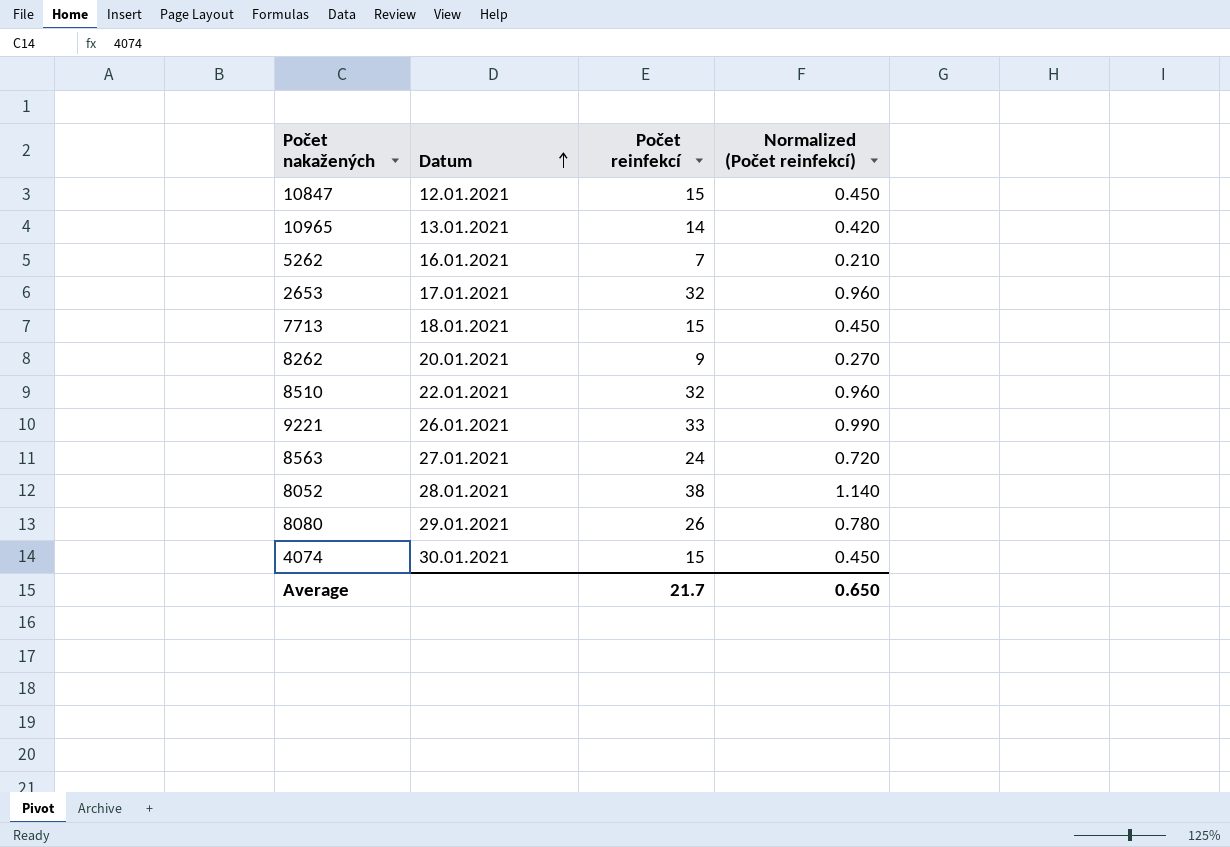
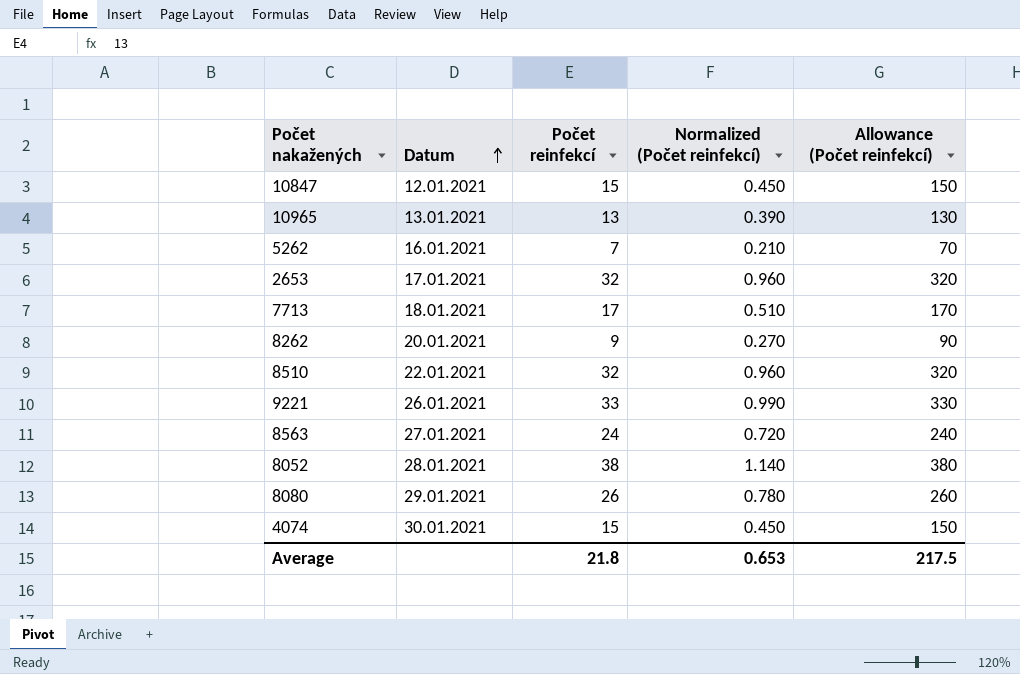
column Allowance (Počet reinfekcí) | formula: none -> [Počet reinfekcí] * 10
10965 | Počet reinfekcí: 14 -> 13
10965 | Normalized (Počet reinfekcí): 0.420 -> 0.390
7713 | Počet reinfekcí: 15 -> 17
7713 | Normalized (Počet reinfekcí): 0.450 -> 0.510
Average | Počet reinfekcí: 21.7 -> 21.8
Average | Normalized (Počet reinfekcí): 0.650 -> 0.653

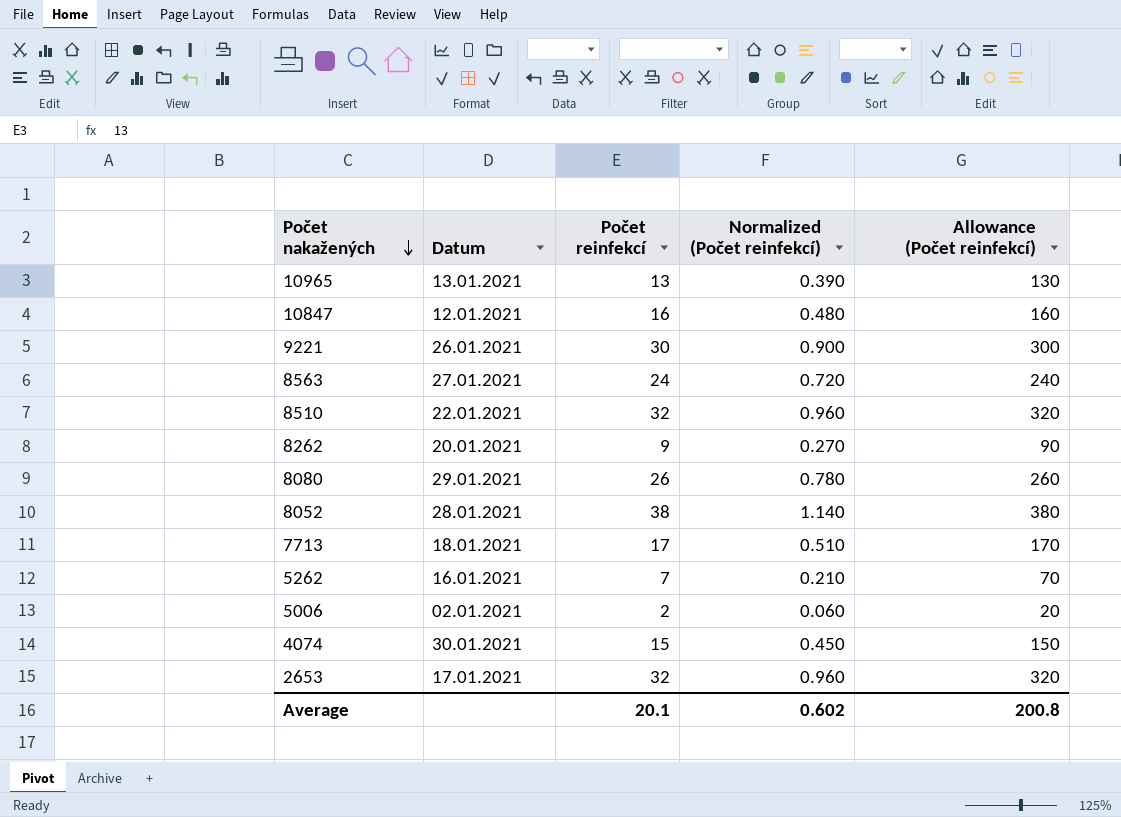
row order: Datum ascending -> Počet nakažených descending
10847 | Počet reinfekcí: 15 -> 16
10847 | Normalized (Počet reinfekcí): 0.450 -> 0.480
10847 | Allowance (Počet reinfekcí): 150 -> 160
9221 | Počet reinfekcí: 33 -> 30
9221 | Normalized (Počet reinfekcí): 0.990 -> 0.900
9221 | Allowance (Počet reinfekcí): 330 -> 300
row 5006: none -> 02.01.2021 | 2 | 0.060 | 20
Average | Počet reinfekcí: 21.8 -> 20.1
Average | Normalized (Počet reinfekcí): 0.653 -> 0.602
Average | Allowance (Počet reinfekcí): 217.5 -> 200.8

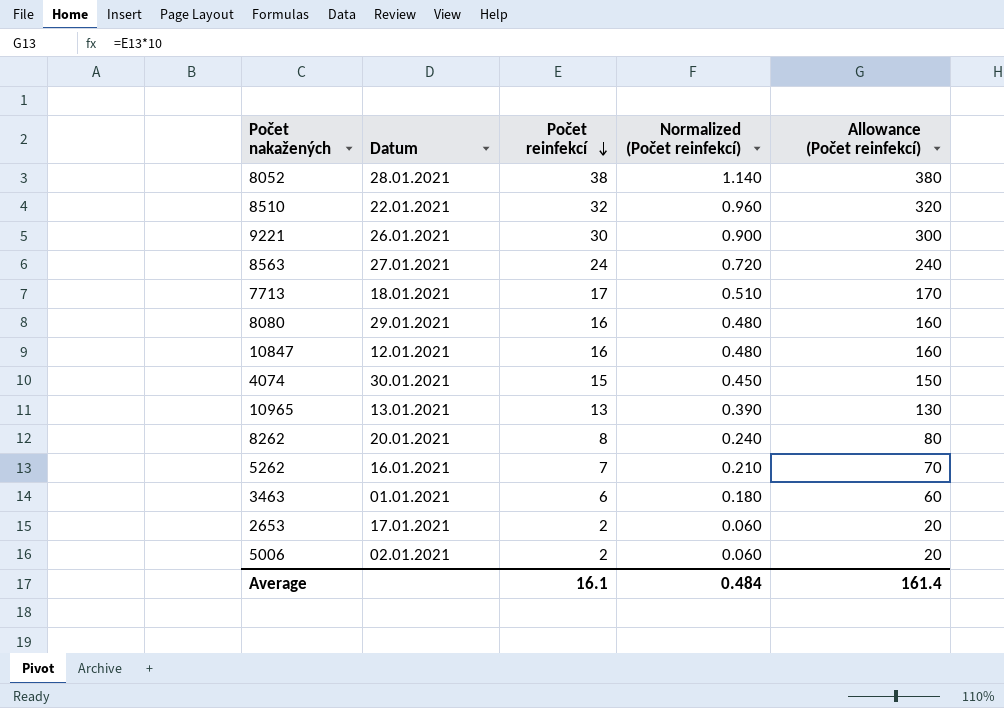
row order: Počet nakažených descending -> Počet reinfekcí descending
8080 | Počet reinfekcí: 26 -> 16
8080 | Normalized (Počet reinfekcí): 0.780 -> 0.480
8080 | Allowance (Počet reinfekcí): 260 -> 160
8262 | Počet reinfekcí: 9 -> 8
8262 | Normalized (Počet reinfekcí): 0.270 -> 0.240
8262 | Allowance (Počet reinfekcí): 90 -> 80
row 3463: none -> 01.01.2021 | 6 | 0.180 | 60
2653 | Počet reinfekcí: 32 -> 2
2653 | Normalized (Počet reinfekcí): 0.960 -> 0.060
2653 | Allowance (Počet reinfekcí): 320 -> 20
Average | Počet reinfekcí: 20.1 -> 16.1
Average | Normalized (Počet reinfekcí): 0.602 -> 0.484
Average | Allowance (Počet reinfekcí): 200.8 -> 161.4

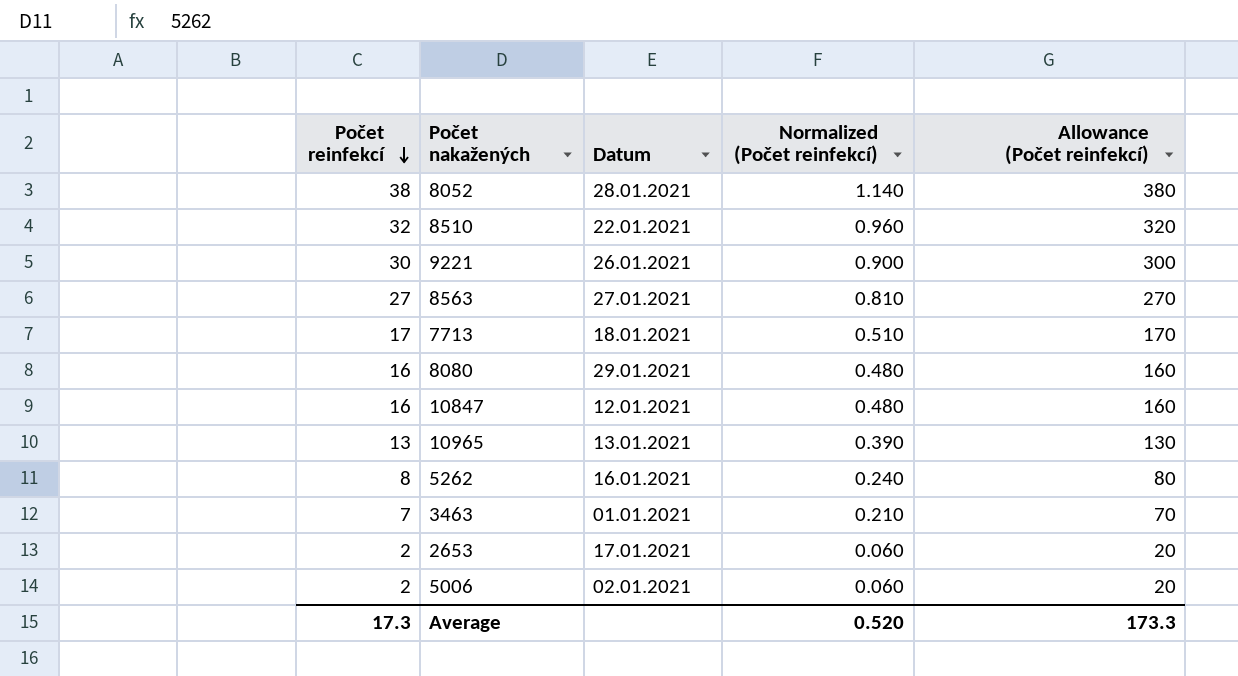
column Počet reinfekcí | position: 3 -> 1
row 4074: 30.01.2021 | 15 | 0.450 | 150 -> none
row 8262: 20.01.2021 | 8 | 0.240 | 80 -> none
8563 | Počet reinfekcí: 24 -> 27
8563 | Normalized (Počet reinfekcí): 0.720 -> 0.810
8563 | Allowance (Počet reinfekcí): 240 -> 270
5262 | Počet reinfekcí: 7 -> 8
5262 | Normalized (Počet reinfekcí): 0.210 -> 0.240
5262 | Allowance (Počet reinfekcí): 70 -> 80
3463 | Počet reinfekcí: 6 -> 7
3463 | Normalized (Počet reinfekcí): 0.180 -> 0.210
3463 | Allowance (Počet reinfekcí): 60 -> 70
Average | Počet reinfekcí: 16.1 -> 17.3
Average | Normalized (Počet reinfekcí): 0.484 -> 0.520
Average | Allowance (Počet reinfekcí): 161.4 -> 173.3

